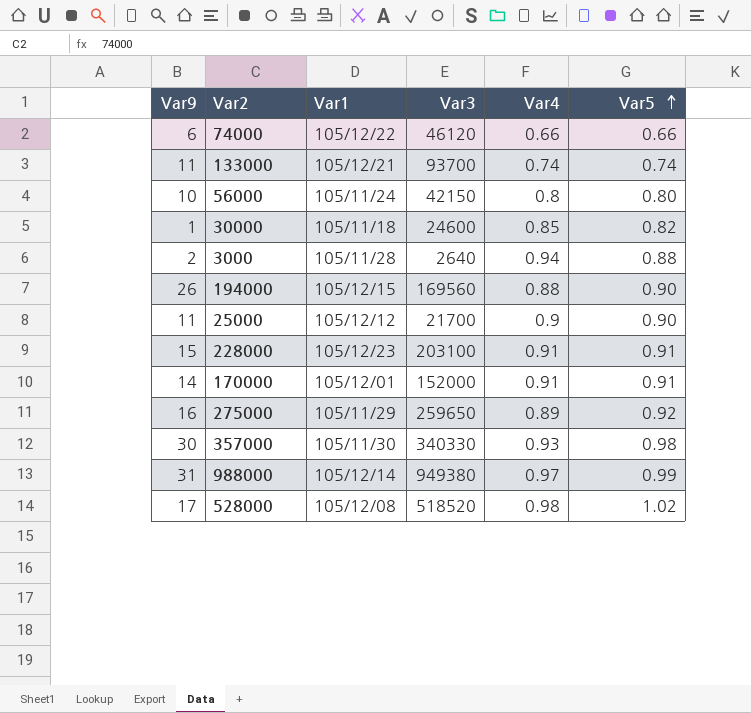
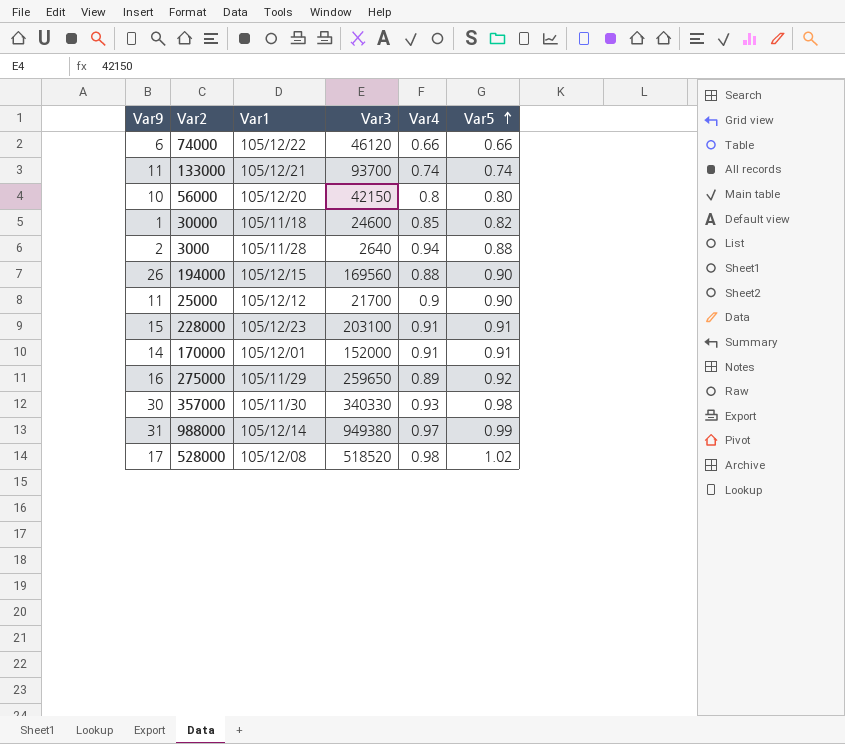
56000 | Var1: 105/11/24 -> 105/12/20

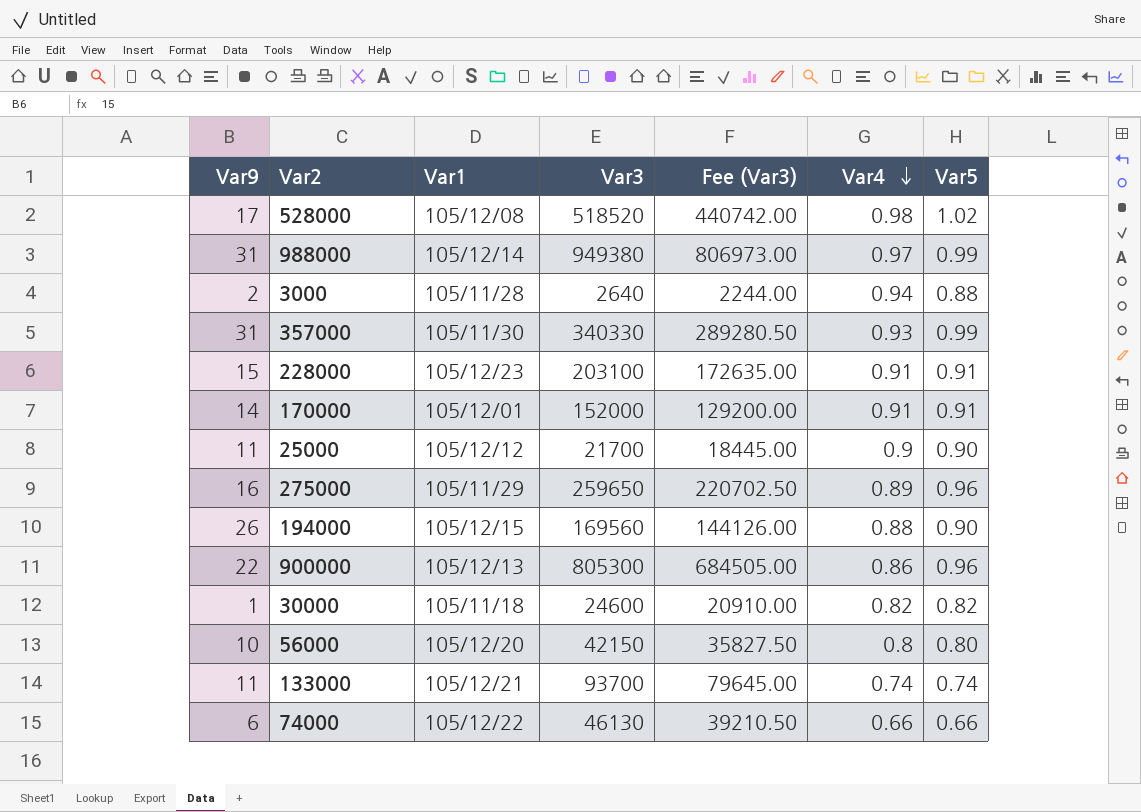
row order: Var5 ascending -> Var4 descending
column Fee (Var3) | formula: none -> [Var3] * 0.85
357000 | Var9: 30 -> 31
357000 | Var5: 0.98 -> 0.99
275000 | Var5: 0.92 -> 0.96
row 900000: none -> 22 | 105/12/13 | 805300 | 684505.00 | 0.86 | 0.96
30000 | Var4: 0.85 -> 0.82
74000 | Var3: 46120 -> 46130

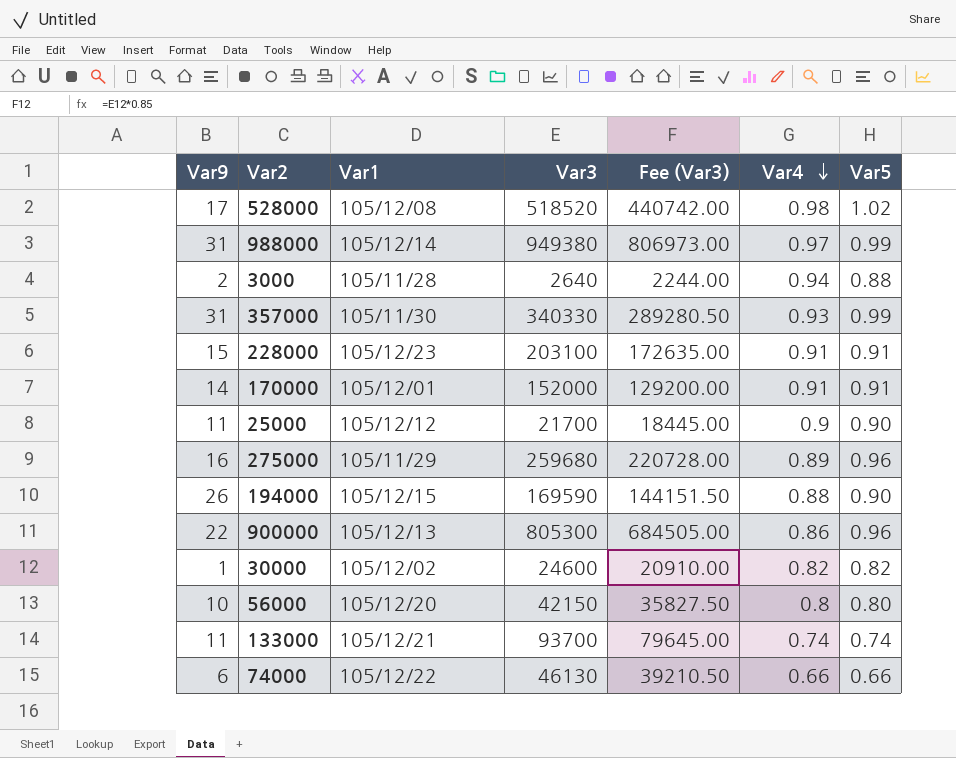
275000 | Var3: 259650 -> 259680
275000 | Fee (Var3): 220702.50 -> 220728.00
194000 | Var3: 169560 -> 169590
194000 | Fee (Var3): 144126.00 -> 144151.50
30000 | Var1: 105/11/18 -> 105/12/02

